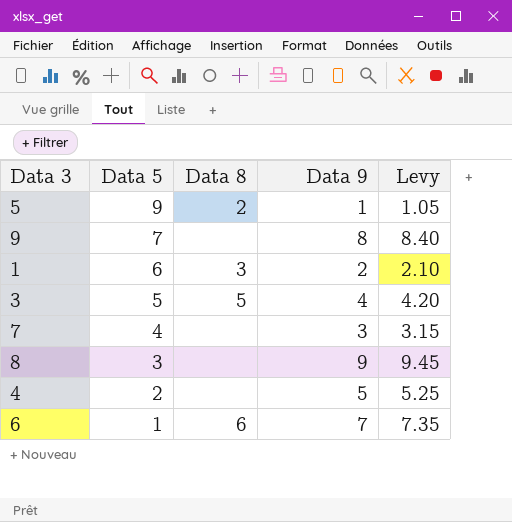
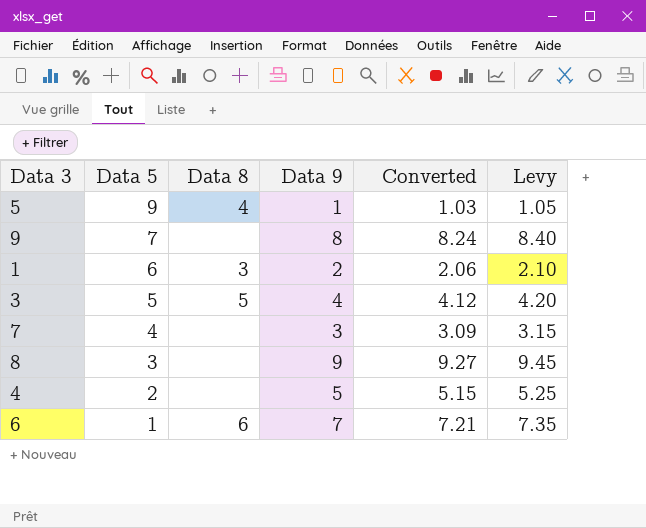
column Converted | formula: none -> [Data 9] * 1.03
5 | Data 8: 2 -> 4

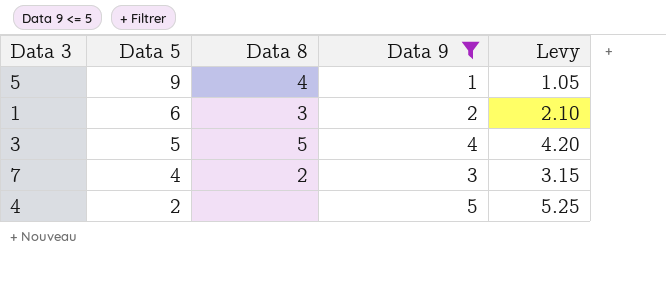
filter: none -> Data 9 <= 5
column Converted | formula: [Data 9] * 1.03 -> none
7 | Data 8: none -> 2

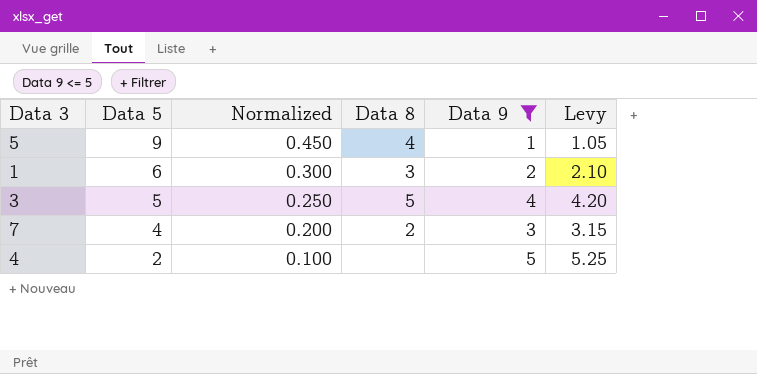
column Normalized | formula: none -> [Data 5] * 0.05

